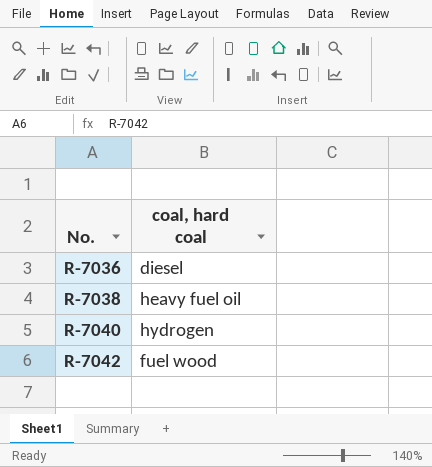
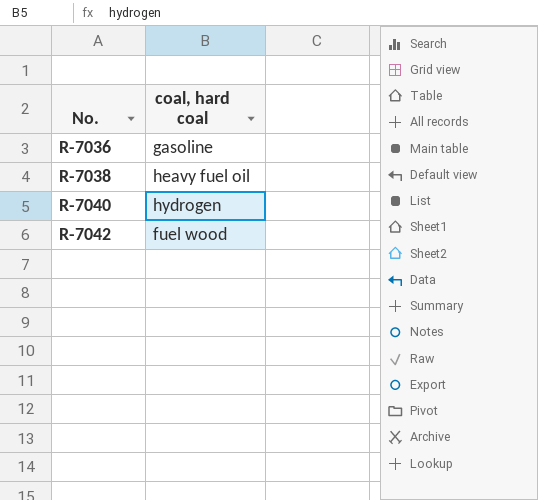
R-7036 | coal, hard coal: diesel -> gasoline

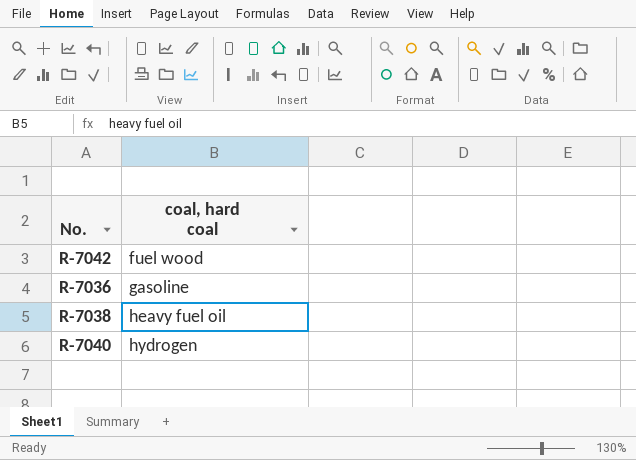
row order: No. ascending -> coal, hard coal ascending

